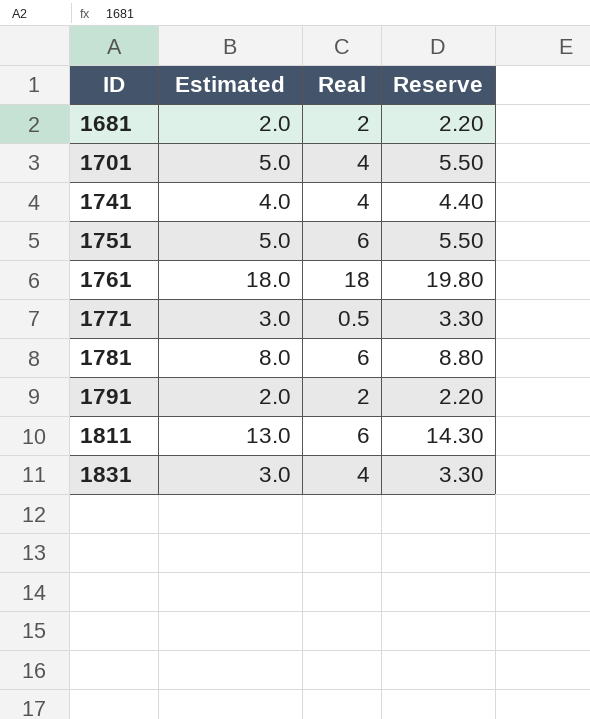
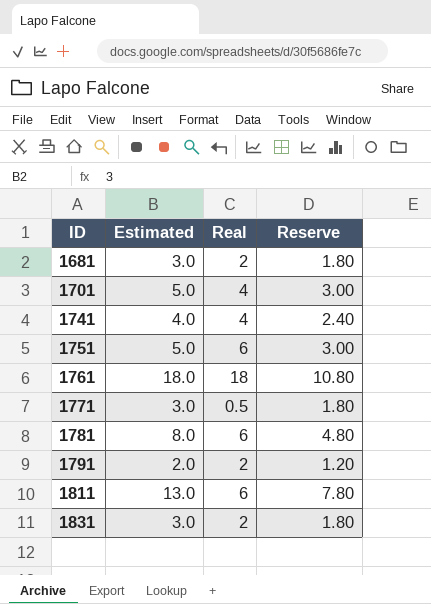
column Reserve | formula: [Estimated] * 1.1 -> [Estimated] * 0.6
1681 | Estimated: 2.0 -> 3.0
1831 | Real: 4 -> 2

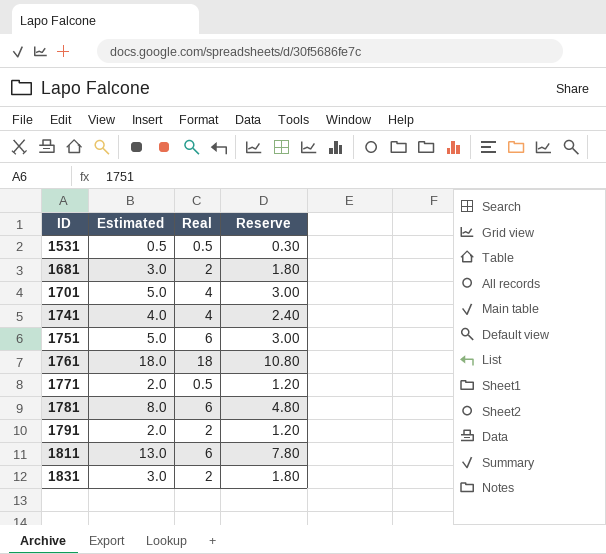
row 1531: none -> 0.5 | 0.5 | 0.30
1771 | Estimated: 3.0 -> 2.0
1771 | Reserve: 1.80 -> 1.20

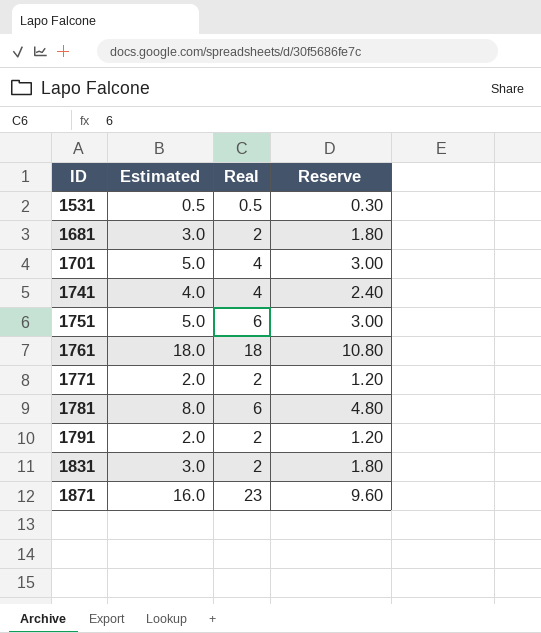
row 1811: 13.0 | 6 | 7.80 -> none
1771 | Real: 0.5 -> 2
row 1871: none -> 16.0 | 23 | 9.60

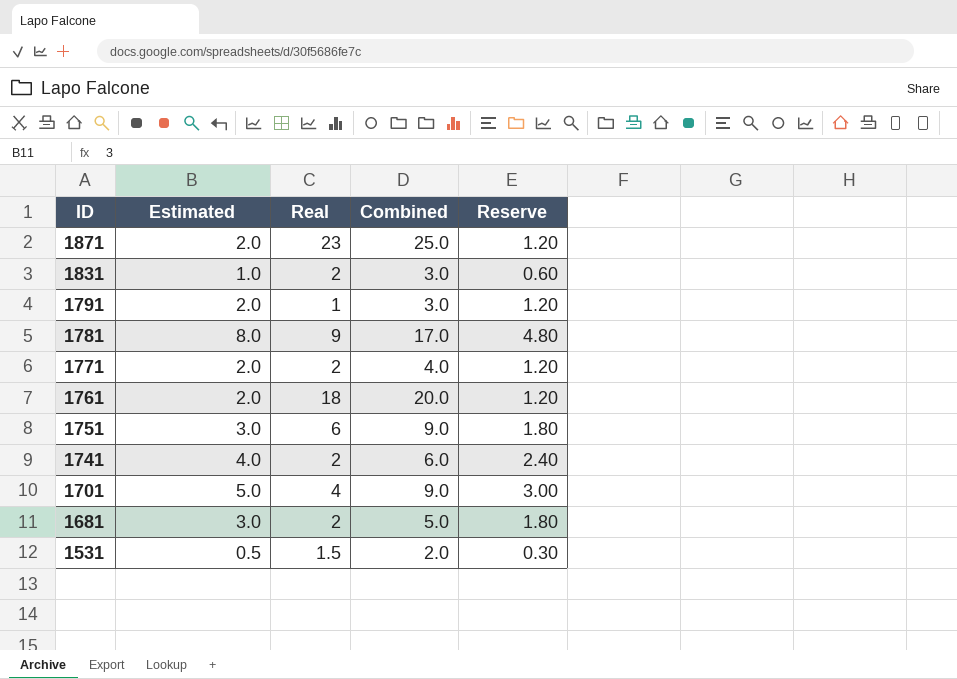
row order: ID ascending -> ID descending
column Combined | formula: none -> [Estimated] + [Real]
1871 | Estimated: 16.0 -> 2.0
1871 | Reserve: 9.60 -> 1.20
1831 | Estimated: 3.0 -> 1.0
1831 | Reserve: 1.80 -> 0.60
1791 | Real: 2 -> 1
1781 | Real: 6 -> 9
1761 | Estimated: 18.0 -> 2.0
1761 | Reserve: 10.80 -> 1.20
1751 | Estimated: 5.0 -> 3.0
1751 | Reserve: 3.00 -> 1.80
1741 | Real: 4 -> 2
1531 | Real: 0.5 -> 1.5

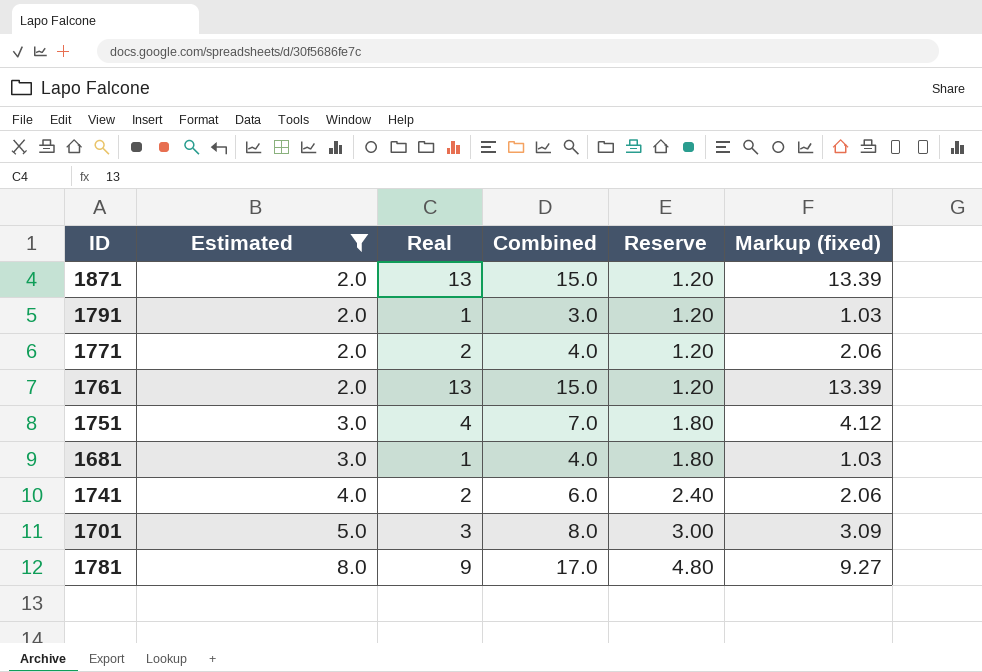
filter: none -> Estimated >= 2.0
row order: ID descending -> Estimated ascending
column Markup (fixed) | formula: none -> [Real] * 1.03
1871 | Real: 23 -> 13
1871 | Combined: 25.0 -> 15.0
1761 | Real: 18 -> 13
1761 | Combined: 20.0 -> 15.0
1751 | Real: 6 -> 4
1751 | Combined: 9.0 -> 7.0
1681 | Real: 2 -> 1
1681 | Combined: 5.0 -> 4.0
1701 | Real: 4 -> 3
1701 | Combined: 9.0 -> 8.0

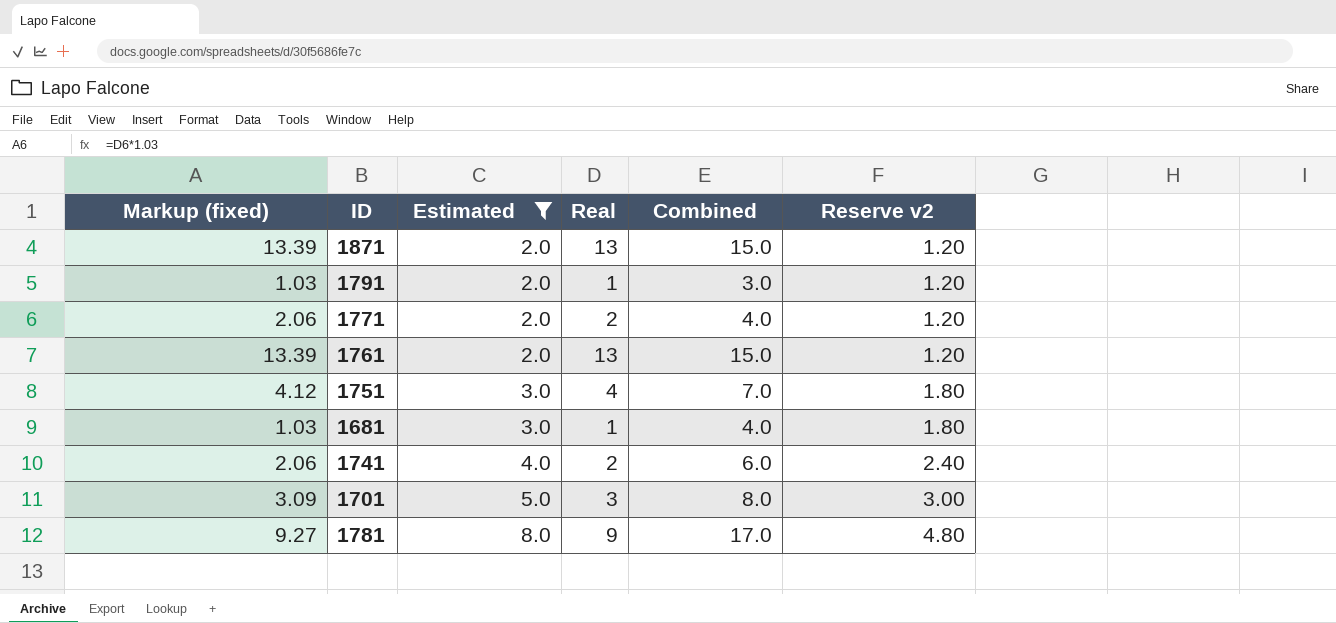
column Markup (fixed) | position: 6 -> 1
column name: Reserve -> Reserve v2

